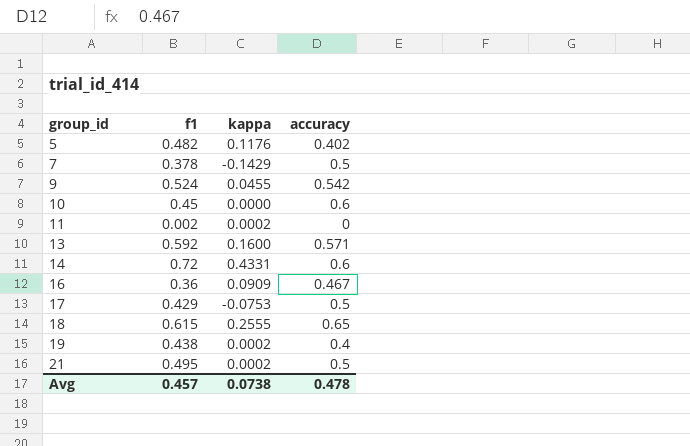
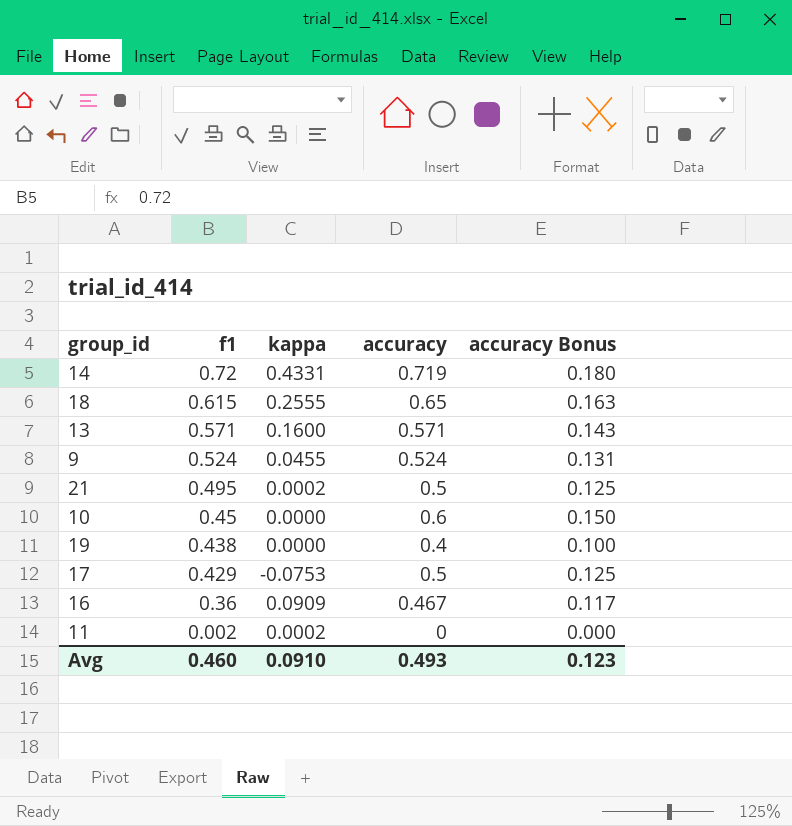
row order: group_id ascending -> f1 descending
column accuracy Bonus | formula: none -> [accuracy] * 0.25
row 5: 0.482 | 0.1176 | 0.402 -> none
row 7: 0.378 | -0.1429 | 0.5 -> none
14 | accuracy: 0.6 -> 0.719
13 | f1: 0.592 -> 0.571
9 | accuracy: 0.542 -> 0.524
19 | kappa: 0.0002 -> 0.0000
Avg | f1: 0.457 -> 0.460
Avg | kappa: 0.0738 -> 0.0910
Avg | accuracy: 0.478 -> 0.493

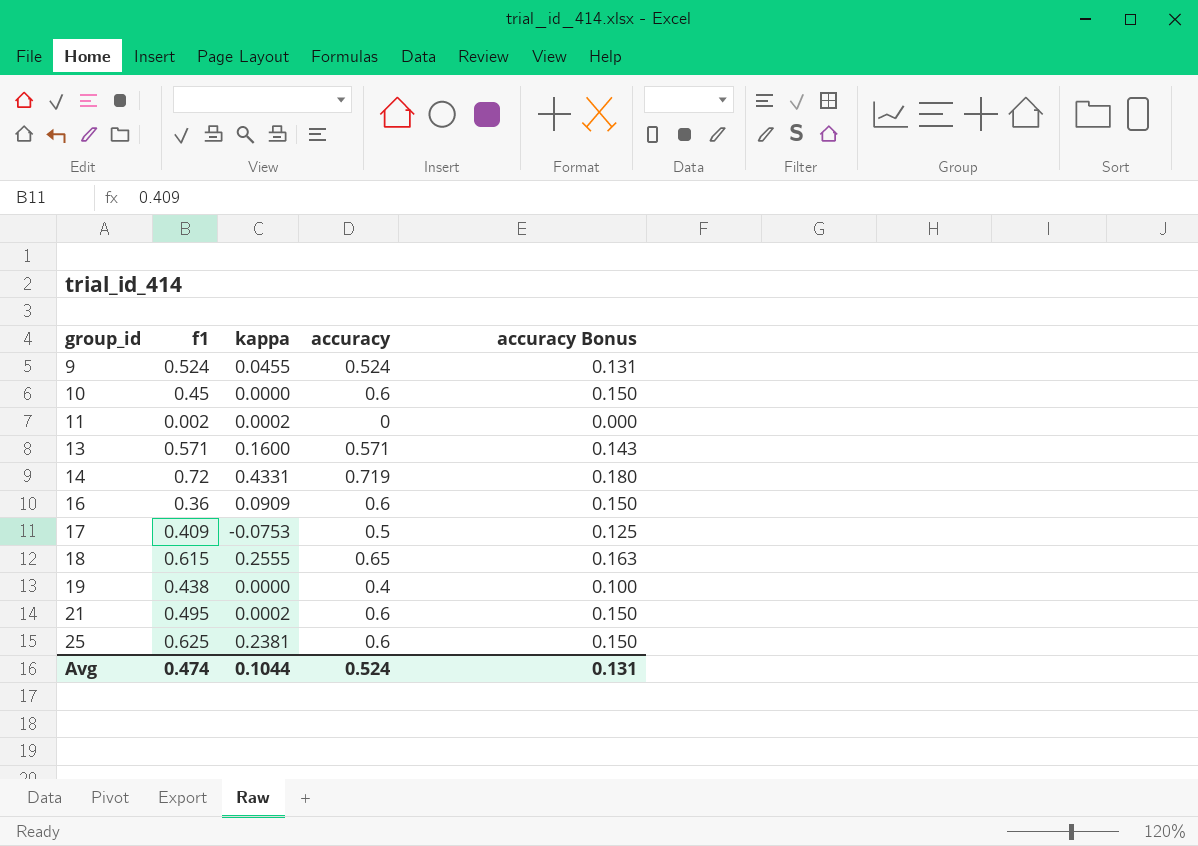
row order: f1 descending -> group_id ascending
16 | accuracy: 0.467 -> 0.6
16 | accuracy Bonus: 0.117 -> 0.150
17 | f1: 0.429 -> 0.409
21 | accuracy: 0.5 -> 0.6
21 | accuracy Bonus: 0.125 -> 0.150
row 25: none -> 0.625 | 0.2381 | 0.6 | 0.150
Avg | f1: 0.460 -> 0.474
Avg | kappa: 0.0910 -> 0.1044
Avg | accuracy: 0.493 -> 0.524
Avg | accuracy Bonus: 0.123 -> 0.131

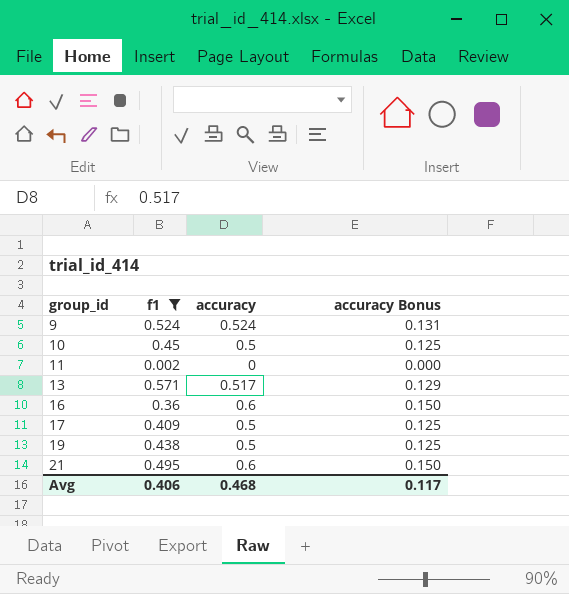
filter: none -> f1 <= 0.571
column kappa | position: 3 -> none
10 | accuracy: 0.6 -> 0.5
10 | accuracy Bonus: 0.150 -> 0.125
13 | accuracy: 0.571 -> 0.517
13 | accuracy Bonus: 0.143 -> 0.129
19 | accuracy: 0.4 -> 0.5
19 | accuracy Bonus: 0.100 -> 0.125
Avg | f1: 0.474 -> 0.406
Avg | accuracy: 0.524 -> 0.468
Avg | accuracy Bonus: 0.131 -> 0.117

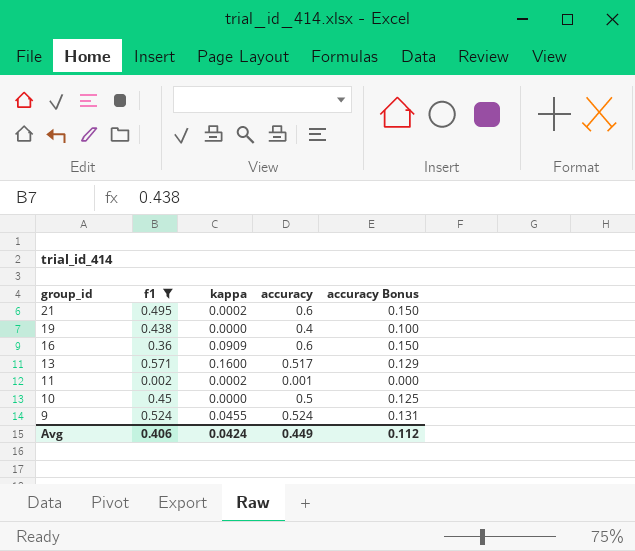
row order: group_id ascending -> group_id descending
column kappa | position: none -> 3
row 17: 0.409 | 0.5 | 0.125 -> none
19 | accuracy: 0.5 -> 0.4
19 | accuracy Bonus: 0.125 -> 0.100
11 | accuracy: 0 -> 0.001
Avg | accuracy: 0.468 -> 0.449
Avg | accuracy Bonus: 0.117 -> 0.112

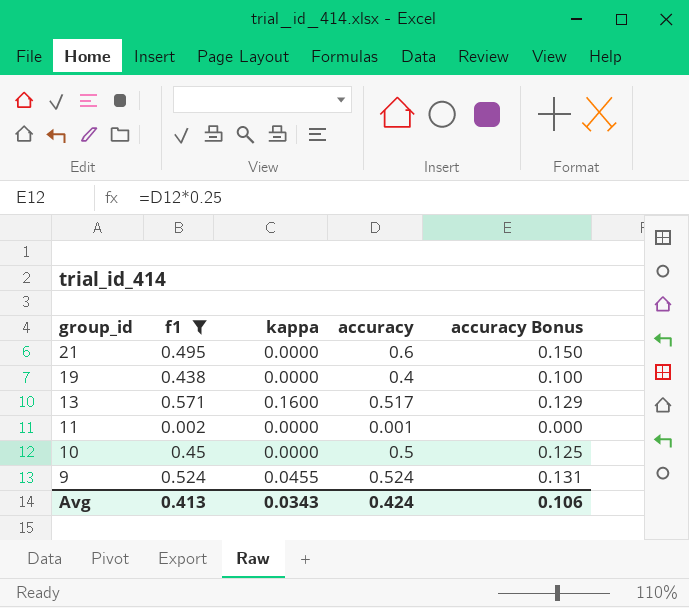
row 16: 0.36 | 0.0909 | 0.6 | 0.150 -> none
21 | kappa: 0.0002 -> 0.0000
11 | kappa: 0.0002 -> 0.0000
Avg | f1: 0.406 -> 0.413
Avg | kappa: 0.0424 -> 0.0343
Avg | accuracy: 0.449 -> 0.424
Avg | accuracy Bonus: 0.112 -> 0.106

